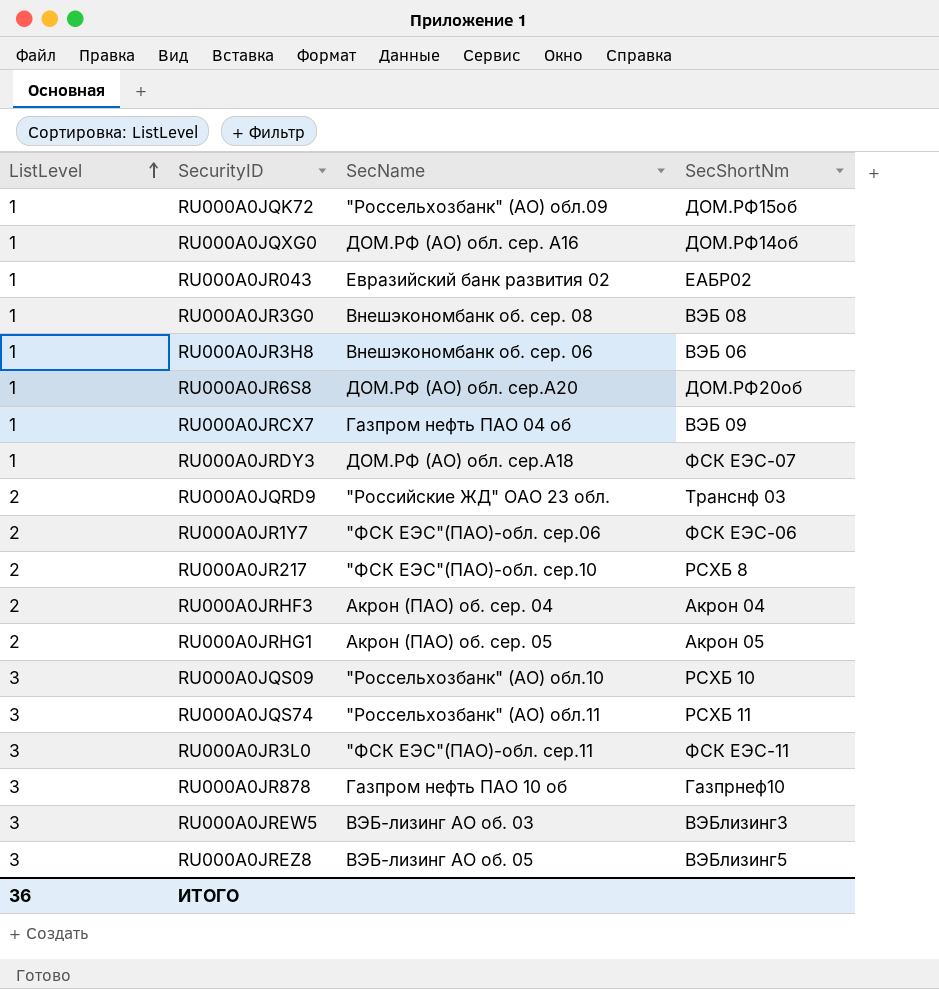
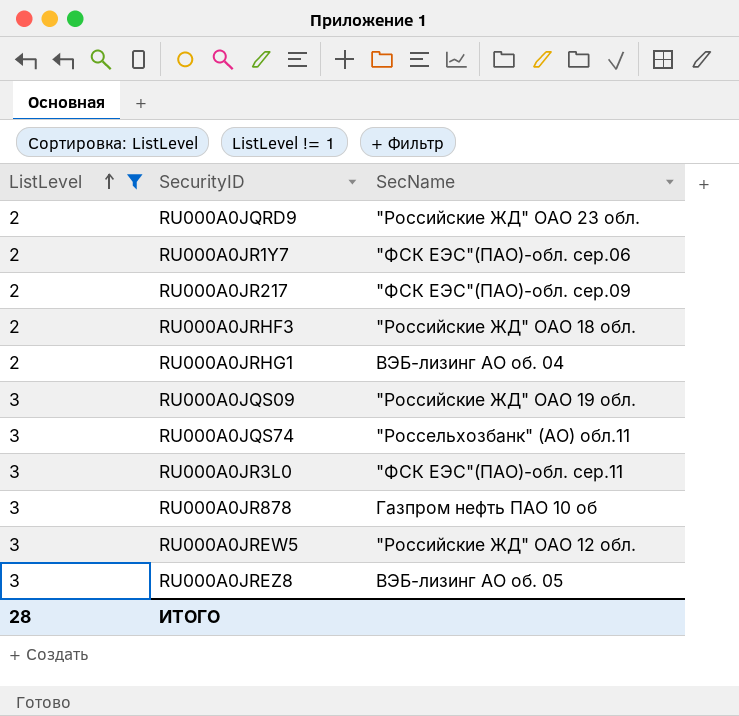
filter: none -> ListLevel != 1
column SecShortNm | position: 4 -> none
RU000A0JR217 | SecName: "ФСК ЕЭС"(ПАО)-обл. сер.10 -> "ФСК ЕЭС"(ПАО)-обл. сер.09
RU000A0JRHF3 | SecName: Акрон (ПАО) об. сер. 04 -> "Российские ЖД" ОАО 18 обл.
RU000A0JRHG1 | SecName: Акрон (ПАО) об. сер. 05 -> ВЭБ-лизинг АО об. 04
RU000A0JQS09 | SecName: "Россельхозбанк" (АО) обл.10 -> "Российские ЖД" ОАО 19 обл.
RU000A0JREW5 | SecName: ВЭБ-лизинг АО об. 03 -> "Российские ЖД" ОАО 12 обл.
ИТОГО | ListLevel: 36 -> 28

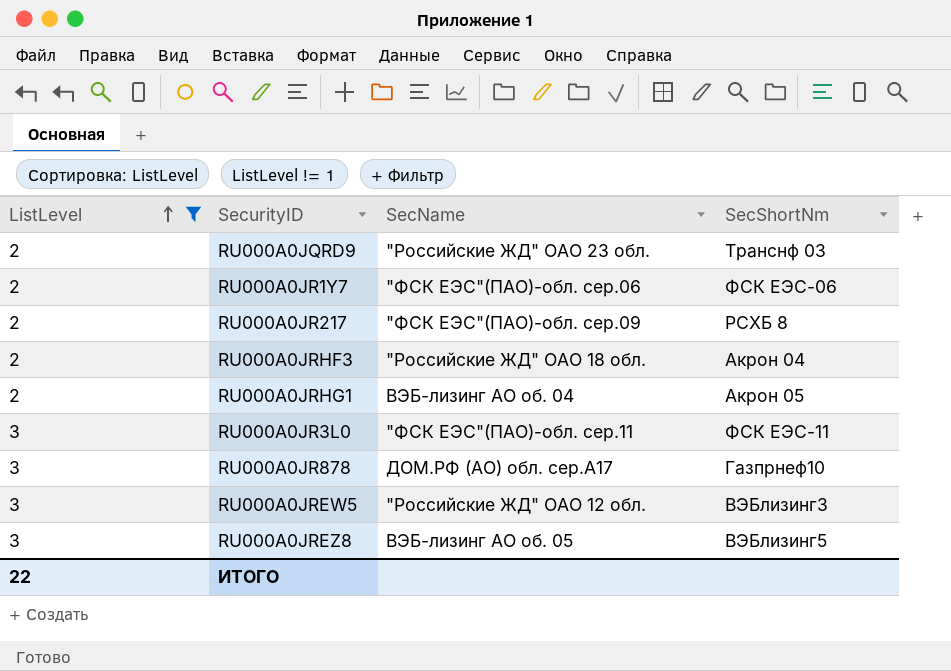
column SecShortNm | position: none -> 4
row RU000A0JQS09: 3 | "Российские ЖД" ОАО 19 обл. -> none
row RU000A0JQS74: 3 | "Россельхозбанк" (АО) обл.11 -> none
RU000A0JR878 | SecName: Газпром нефть ПАО 10 об -> ДОМ.РФ (АО) обл. сер.А17
ИТОГО | ListLevel: 28 -> 22

